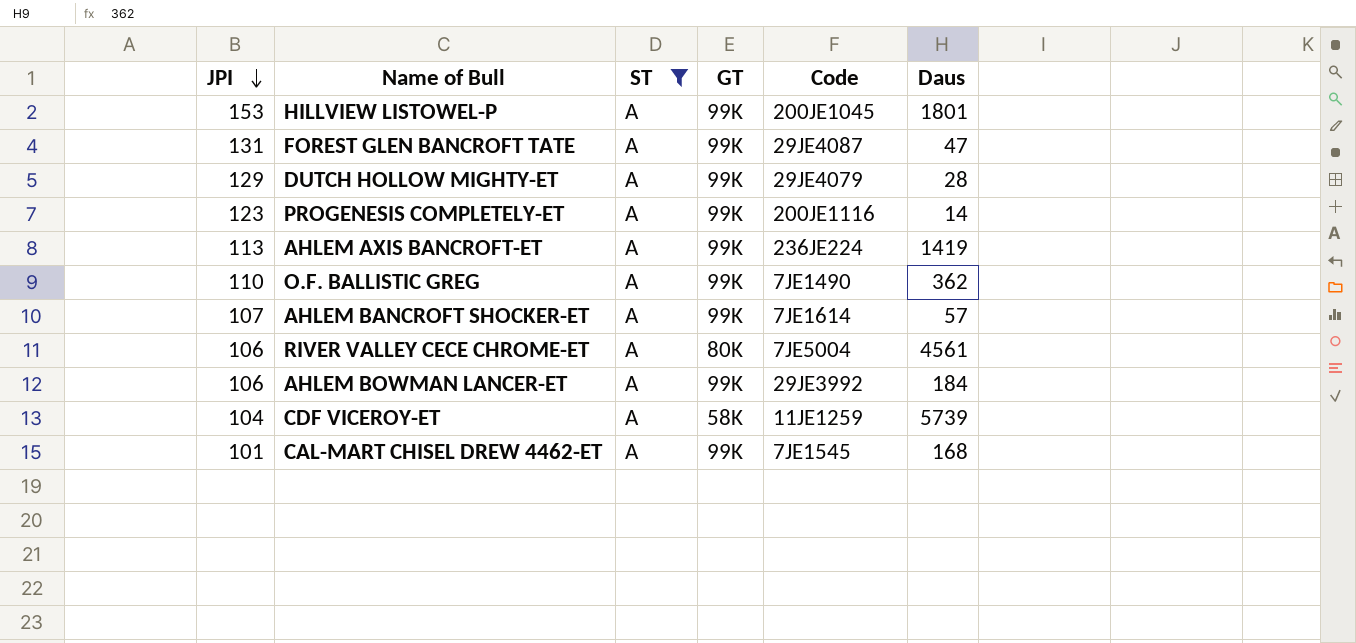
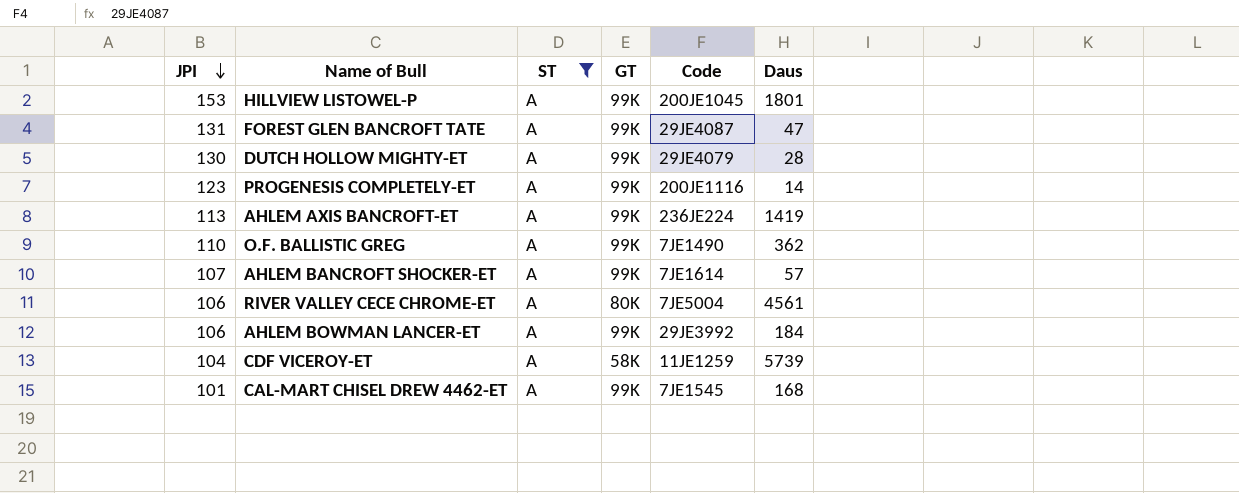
DUTCH HOLLOW MIGHTY-ET | JPI: 129 -> 130

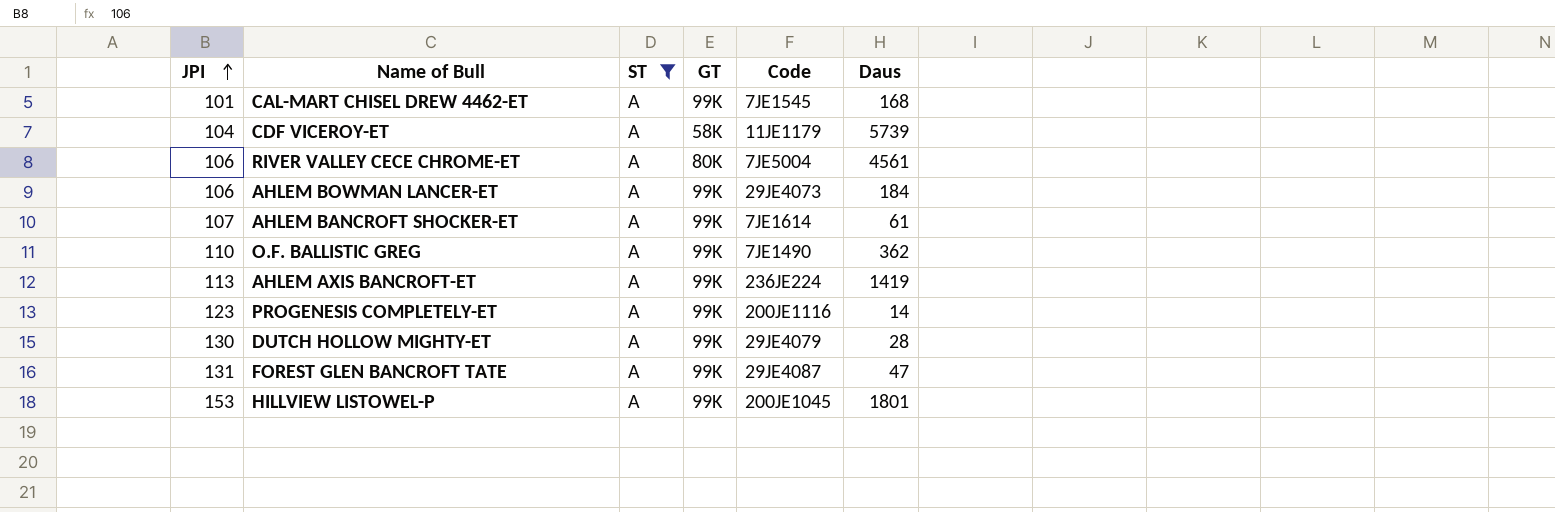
row order: JPI descending -> JPI ascending
CDF VICEROY-ET | Code: 11JE1259 -> 11JE1179
AHLEM BOWMAN LANCER-ET | Code: 29JE3992 -> 29JE4073
AHLEM BANCROFT SHOCKER-ET | Daus: 57 -> 61

